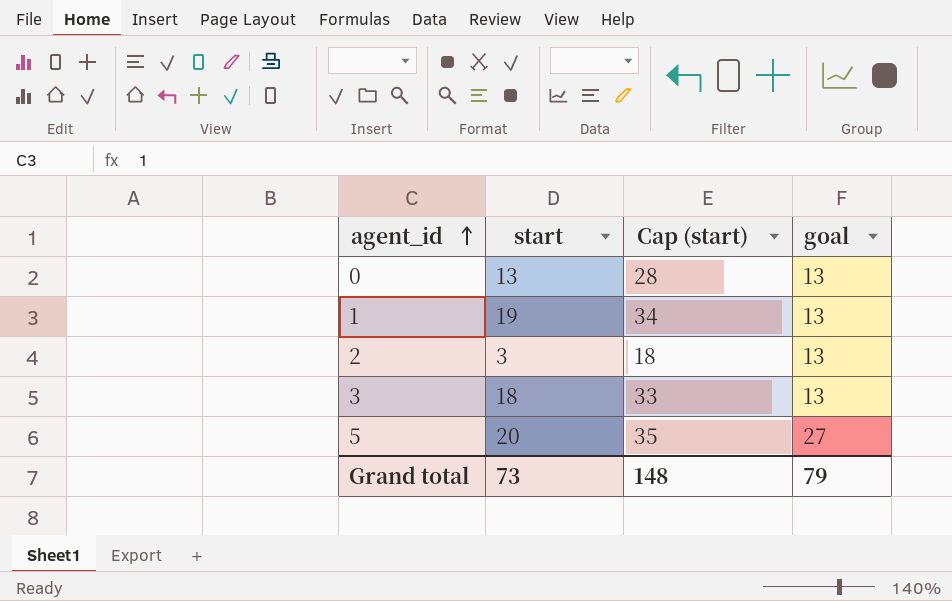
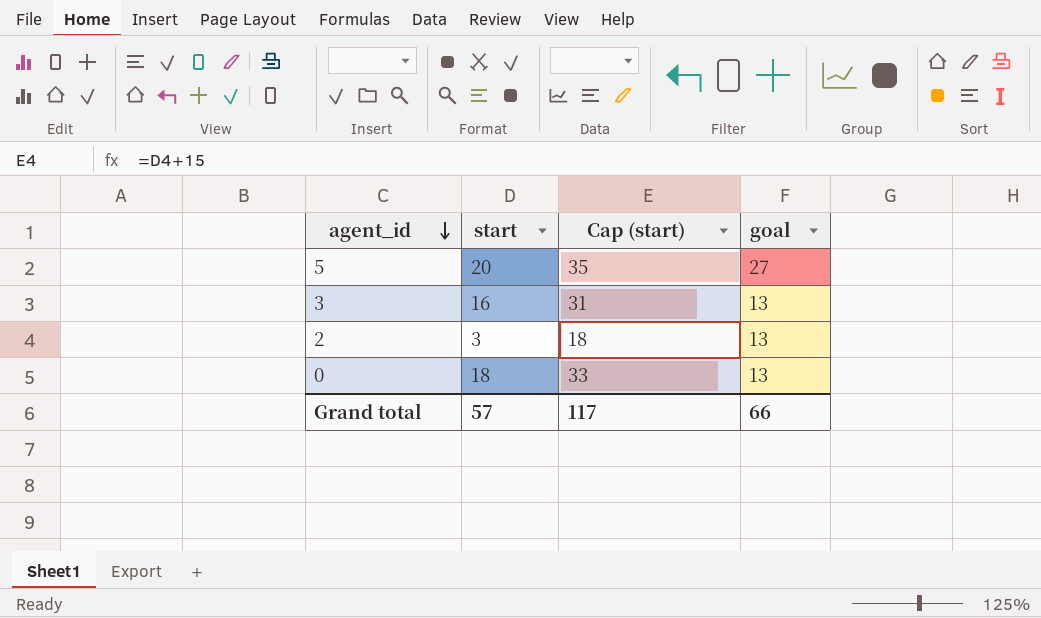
row order: agent_id ascending -> agent_id descending
row 1: 19 | 34 | 13 -> none
3 | start: 18 -> 16
3 | Cap (start): 33 -> 31
0 | start: 13 -> 18
0 | Cap (start): 28 -> 33
Grand total | start: 73 -> 57
Grand total | Cap (start): 148 -> 117
Grand total | goal: 79 -> 66

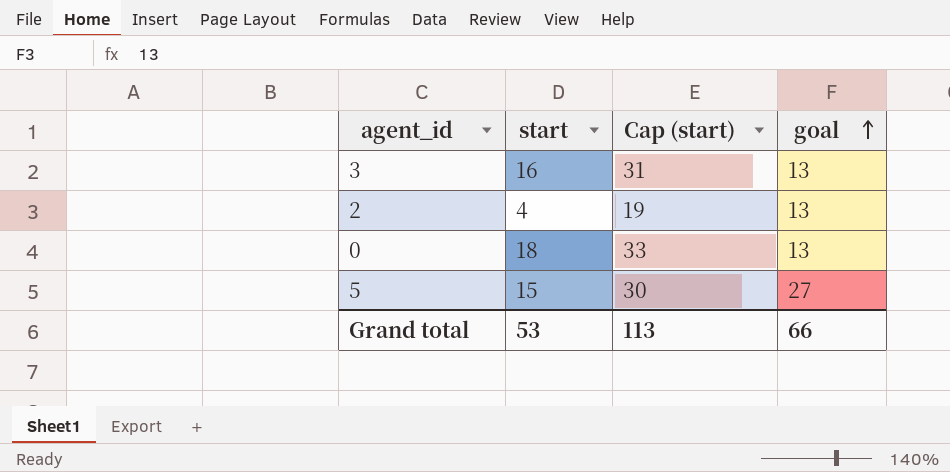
row order: agent_id descending -> goal ascending
2 | start: 3 -> 4
2 | Cap (start): 18 -> 19
5 | start: 20 -> 15
5 | Cap (start): 35 -> 30
Grand total | start: 57 -> 53
Grand total | Cap (start): 117 -> 113

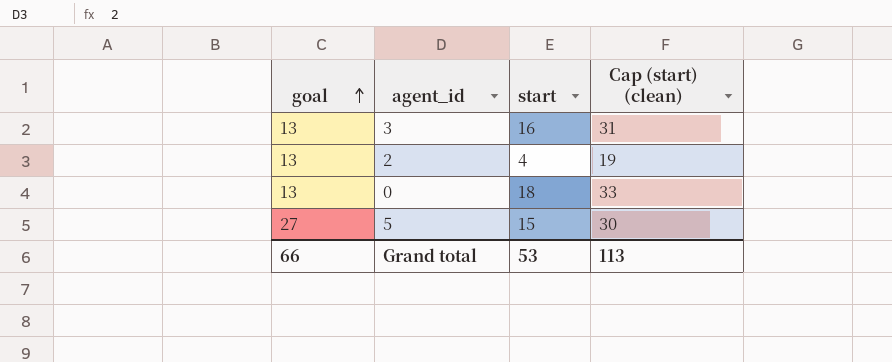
column goal | position: 4 -> 1
column name: Cap (start) -> Cap (start) (clean)

